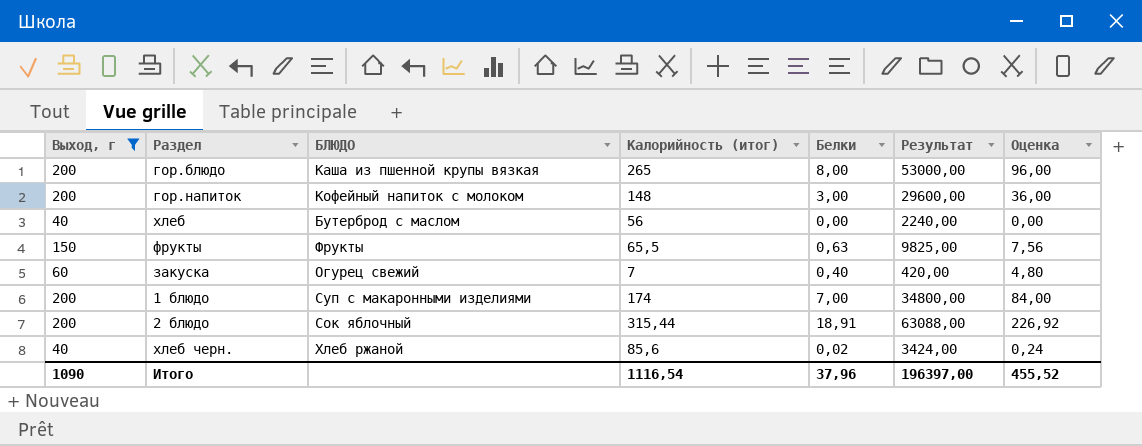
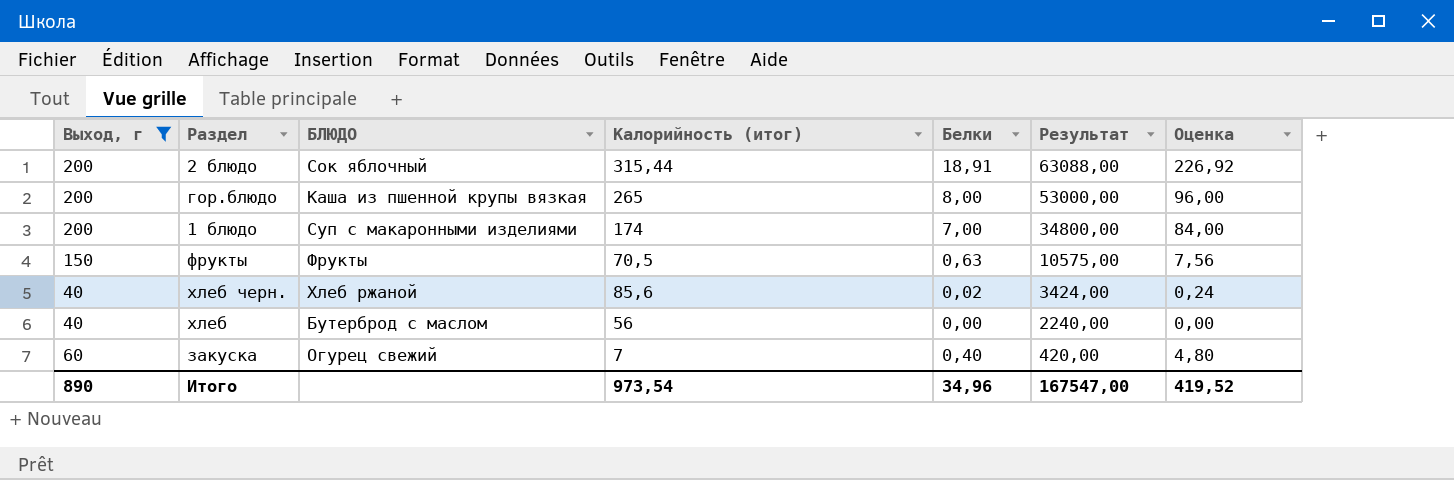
row order: none -> Результат descending
row гор.напиток: 200 | Кофейный напиток с молоком | 148 | 3,00 | 29600,00 | 36,00 -> none
фрукты | Калорийность (итог): 65,5 -> 70,5
фрукты | Результат: 9825,00 -> 10575,00
Итого | Выход, г: 1090 -> 890
Итого | Калорийность (итог): 1116,54 -> 973,54
Итого | Белки: 37,96 -> 34,96
Итого | Результат: 196397,00 -> 167547,00
Итого | Оценка: 455,52 -> 419,52

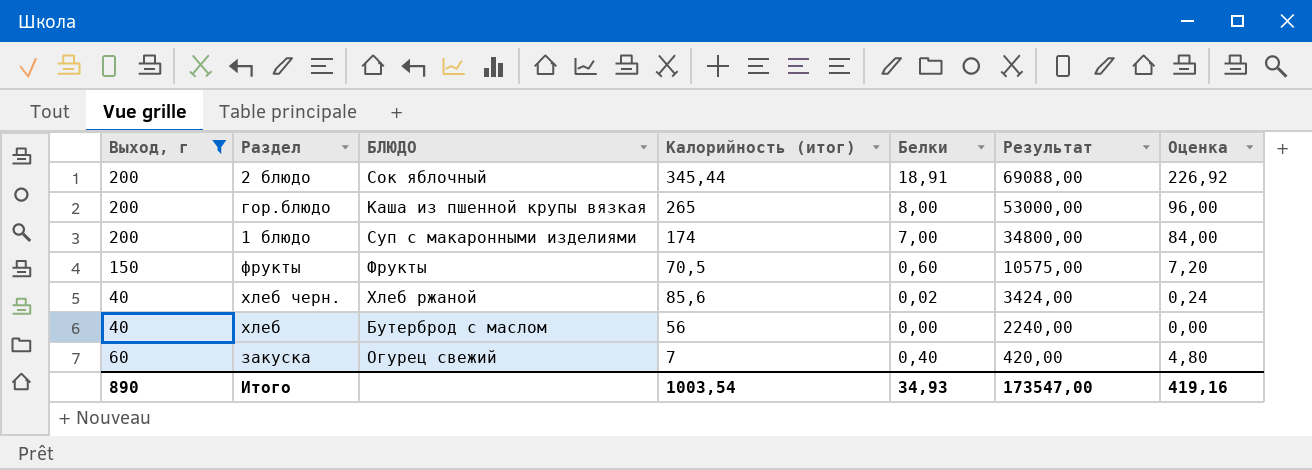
2 блюдо | Калорийность (итог): 315,44 -> 345,44
2 блюдо | Результат: 63088,00 -> 69088,00
фрукты | Белки: 0,63 -> 0,60
фрукты | Оценка: 7,56 -> 7,20
Итого | Калорийность (итог): 973,54 -> 1003,54
Итого | Белки: 34,96 -> 34,93
Итого | Результат: 167547,00 -> 173547,00
Итого | Оценка: 419,52 -> 419,16

